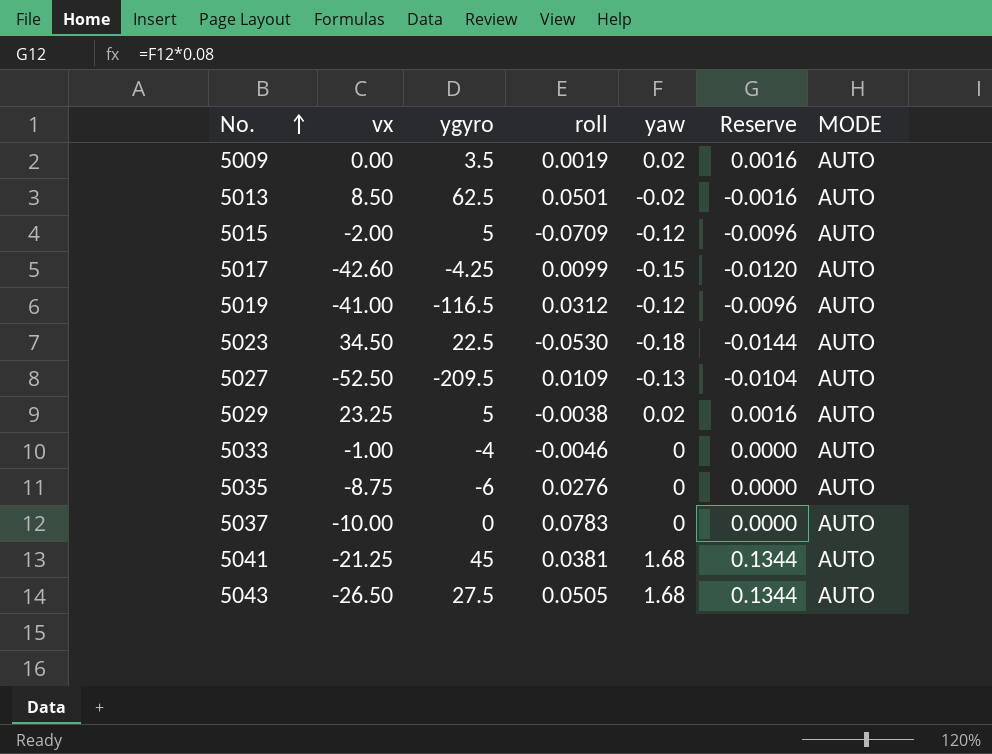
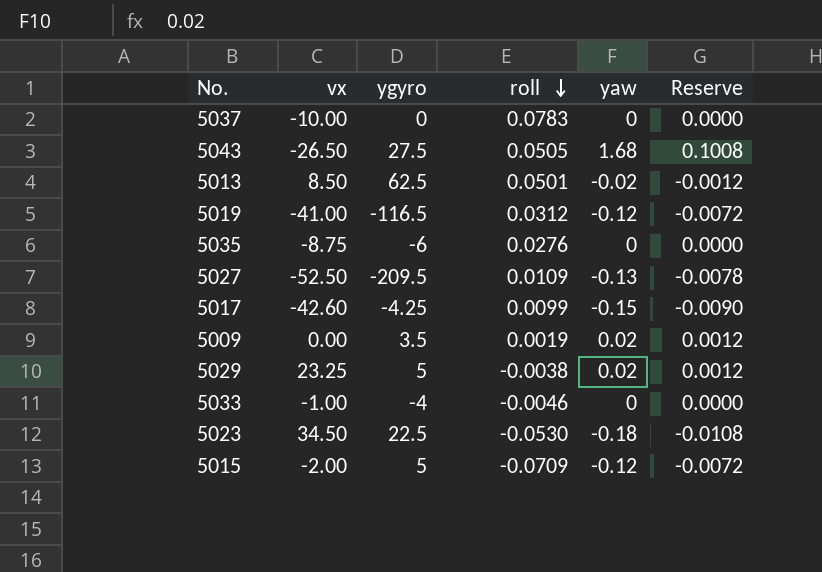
row order: No. ascending -> roll descending
column MODE | position: 7 -> none
column Reserve | formula: [yaw] * 0.08 -> [yaw] * 0.06
row 5041: -21.25 | 45 | 0.0381 | 1.68 | 0.1344 | AUTO -> none

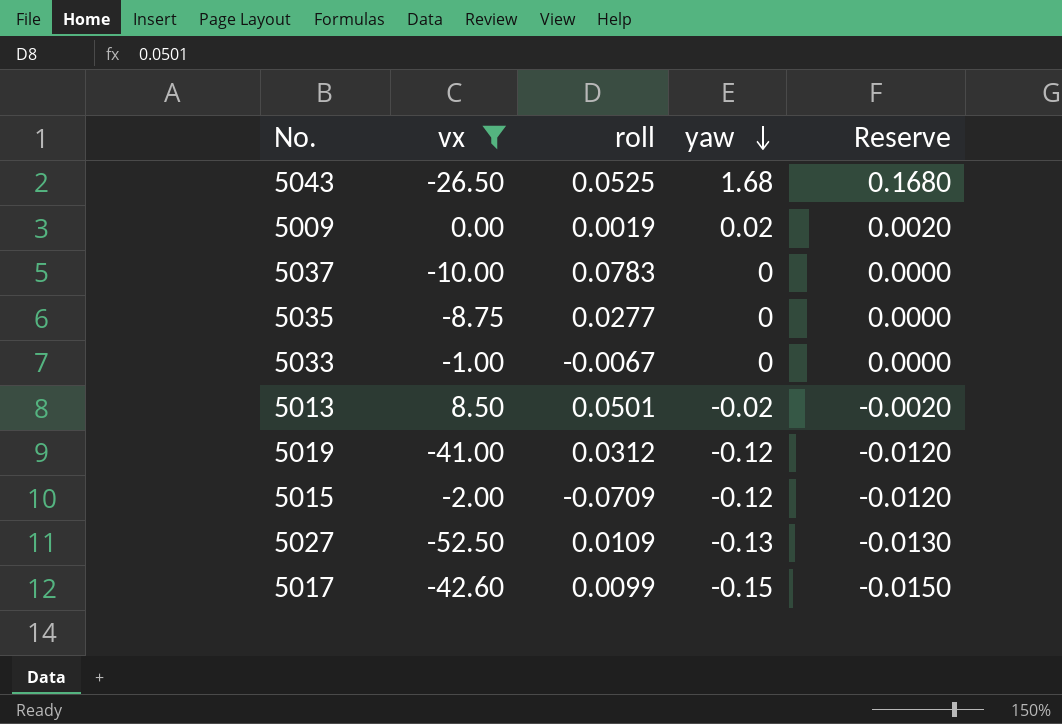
filter: none -> vx <= 8.50
row order: roll descending -> yaw descending
column ygyro | position: 3 -> none
column Reserve | formula: [yaw] * 0.06 -> [yaw] * 0.1
5043 | roll: 0.0505 -> 0.0525
5035 | roll: 0.0276 -> 0.0277
5033 | roll: -0.0046 -> -0.0067

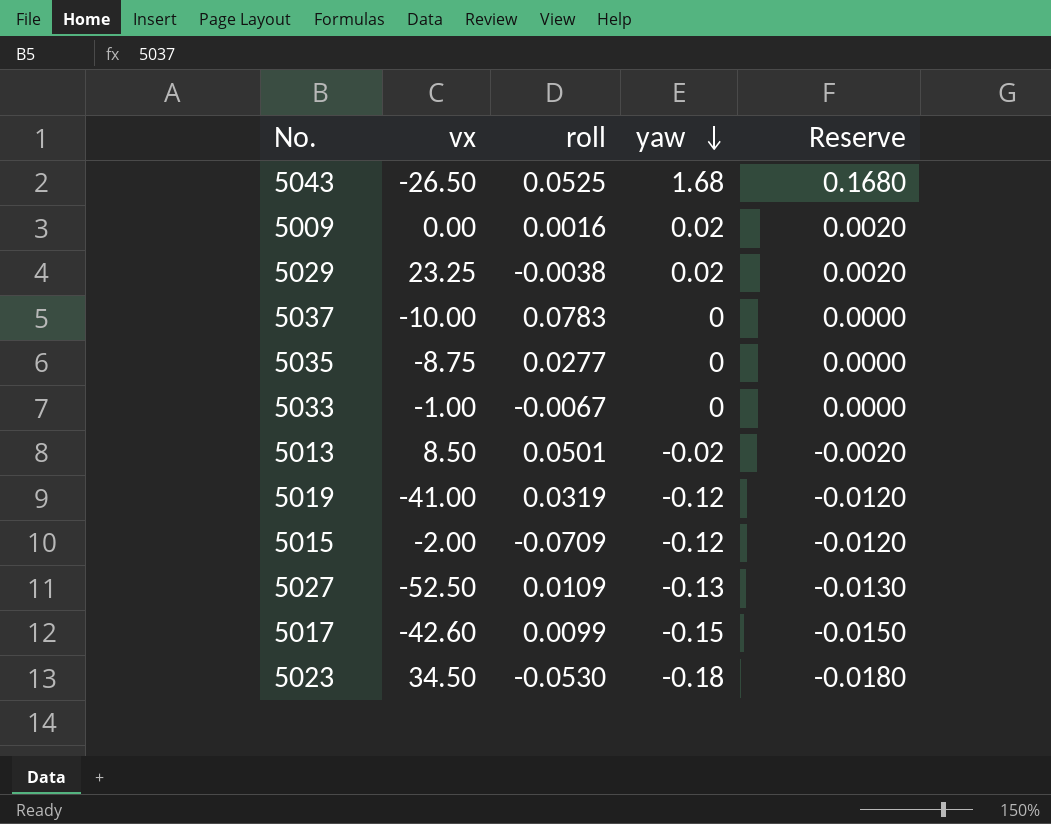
filter: vx <= 8.50 -> none
5009 | roll: 0.0019 -> 0.0016
5019 | roll: 0.0312 -> 0.0319

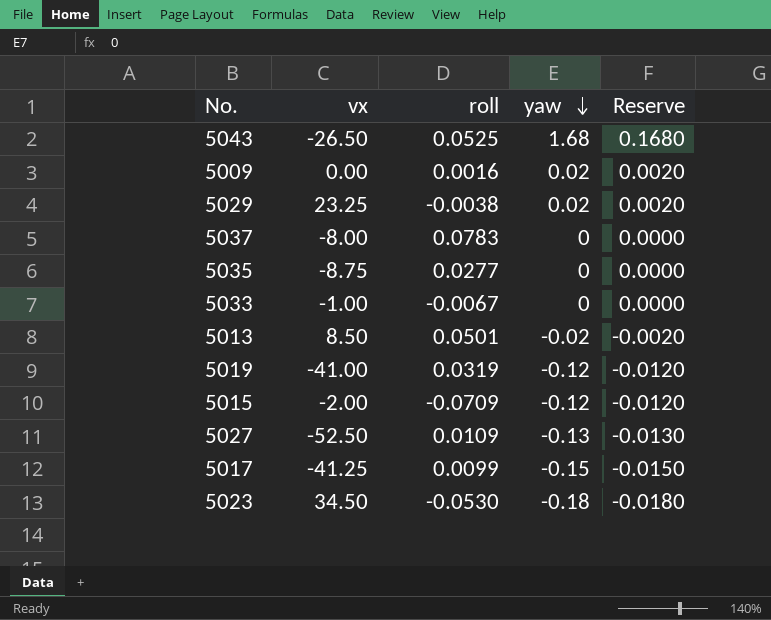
5037 | vx: -10.00 -> -8.00
5017 | vx: -42.60 -> -41.25

